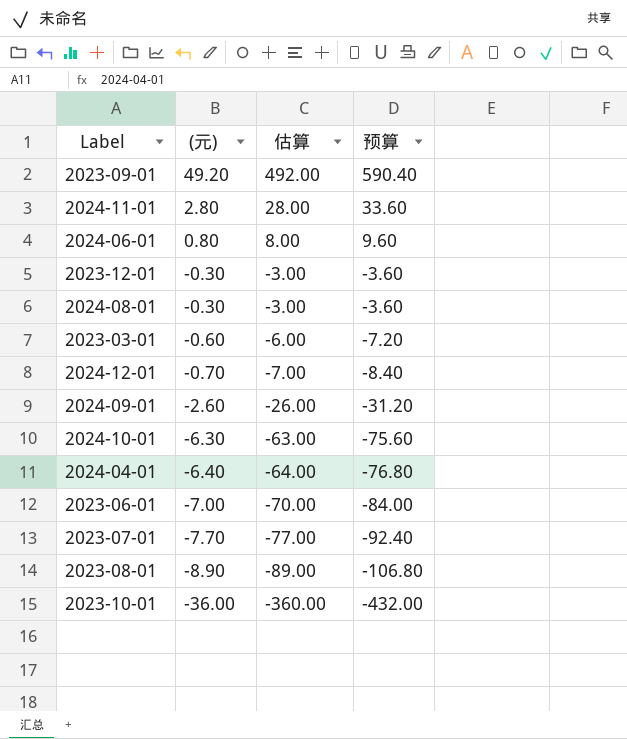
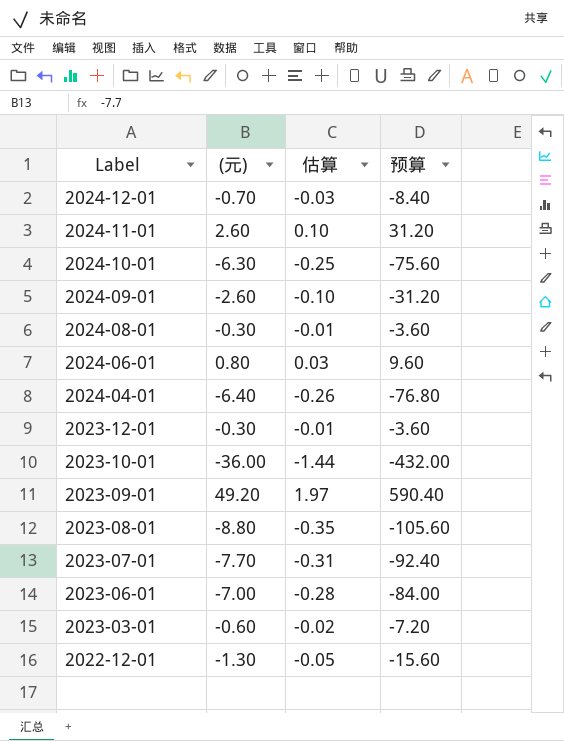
row order: (元) descending -> Label descending
column 估算 | formula: [(元)] * 10 -> [(元)] * 0.04
2024-11-01 | (元): 2.80 -> 2.60
2024-11-01 | 预算: 33.60 -> 31.20
2023-08-01 | (元): -8.90 -> -8.80
2023-08-01 | 预算: -106.80 -> -105.60
row 2022-12-01: none -> -1.30 | -0.05 | -15.60

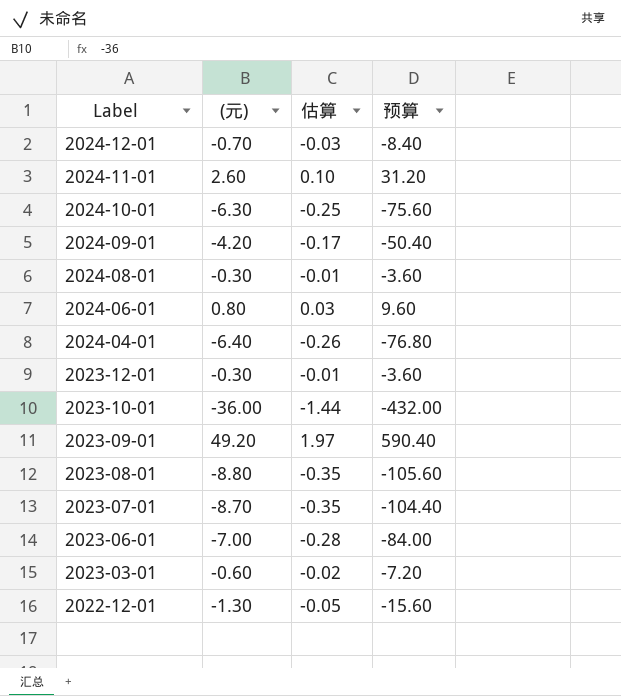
2024-09-01 | (元): -2.60 -> -4.20
2024-09-01 | 估算: -0.10 -> -0.17
2024-09-01 | 预算: -31.20 -> -50.40
2023-07-01 | (元): -7.70 -> -8.70
2023-07-01 | 估算: -0.31 -> -0.35
2023-07-01 | 预算: -92.40 -> -104.40

